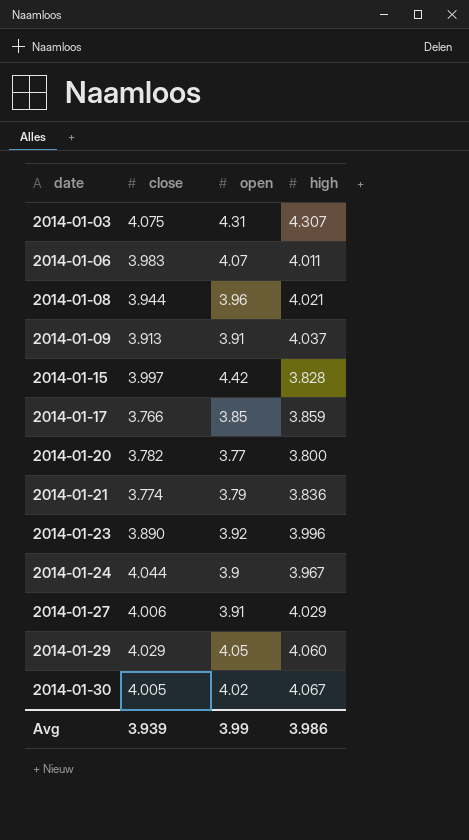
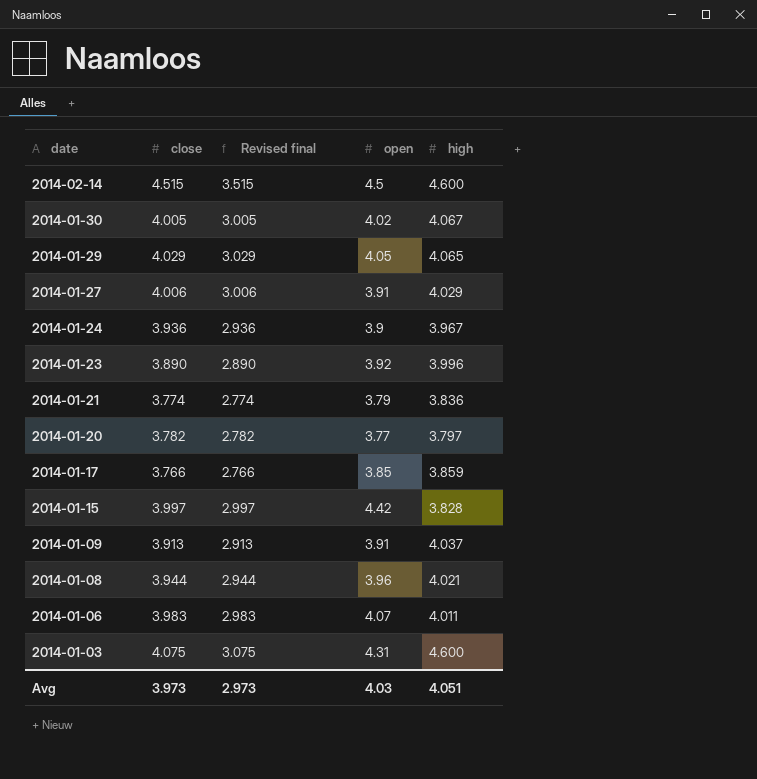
row order: date ascending -> date descending
column Revised final | formula: none -> [close] - 1
row 2014-02-14: none -> 4.515 | 3.515 | 4.5 | 4.600
2014-01-29 | high: 4.060 -> 4.065
2014-01-24 | close: 4.044 -> 3.936
2014-01-20 | high: 3.800 -> 3.797
2014-01-03 | high: 4.307 -> 4.600
Avg | close: 3.939 -> 3.973
Avg | open: 3.99 -> 4.03
Avg | high: 3.986 -> 4.051

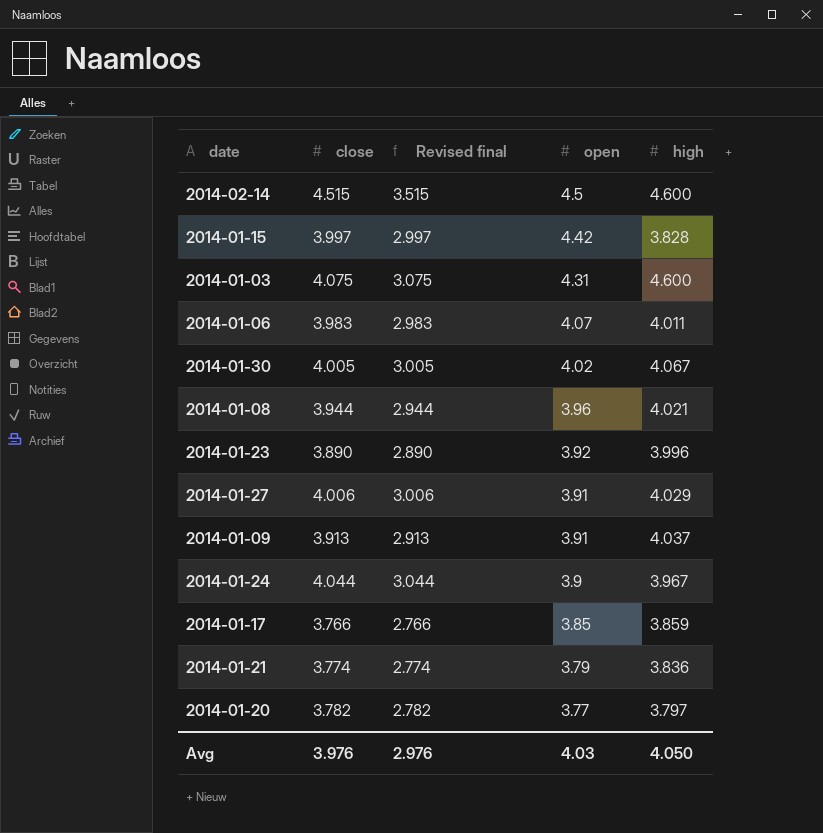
row order: date descending -> open descending
row 2014-01-29: 4.029 | 3.029 | 4.05 | 4.065 -> none
2014-01-24 | close: 3.936 -> 4.044
2014-01-24 | Revised final: 2.936 -> 3.044
Avg | close: 3.973 -> 3.976
Avg | Revised final: 2.973 -> 2.976
Avg | high: 4.051 -> 4.050

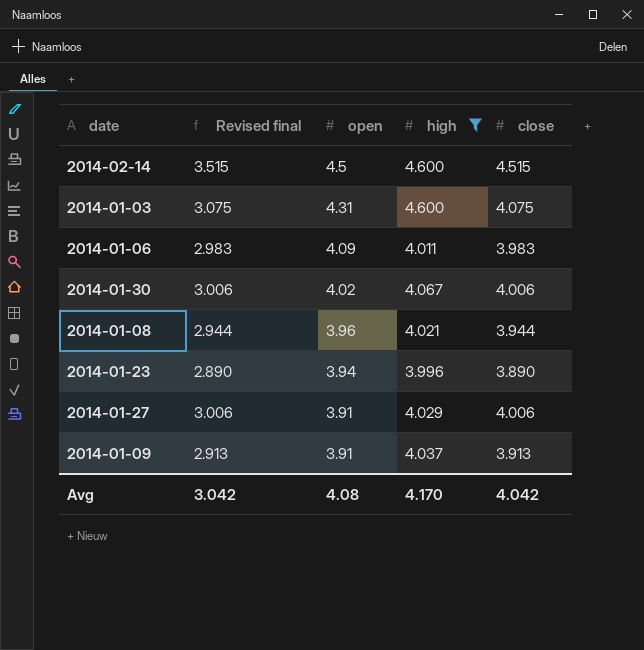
filter: none -> high >= 3.996
column close | position: 2 -> 5
2014-01-06 | open: 4.07 -> 4.09
2014-01-30 | Revised final: 3.005 -> 3.006
2014-01-30 | close: 4.005 -> 4.006
2014-01-23 | open: 3.92 -> 3.94
Avg | Revised final: 2.976 -> 3.042
Avg | open: 4.03 -> 4.08
Avg | high: 4.050 -> 4.170
Avg | close: 3.976 -> 4.042

